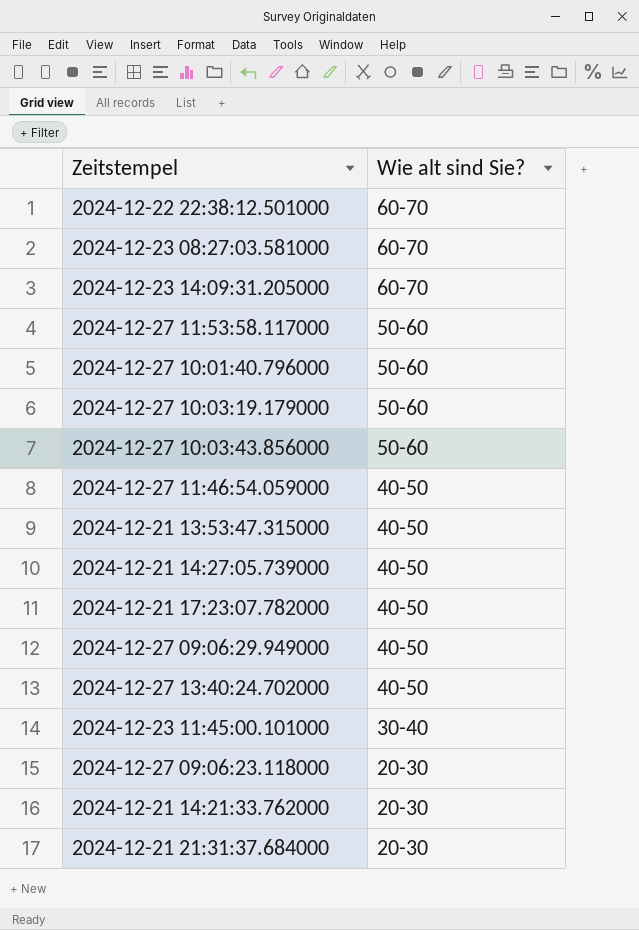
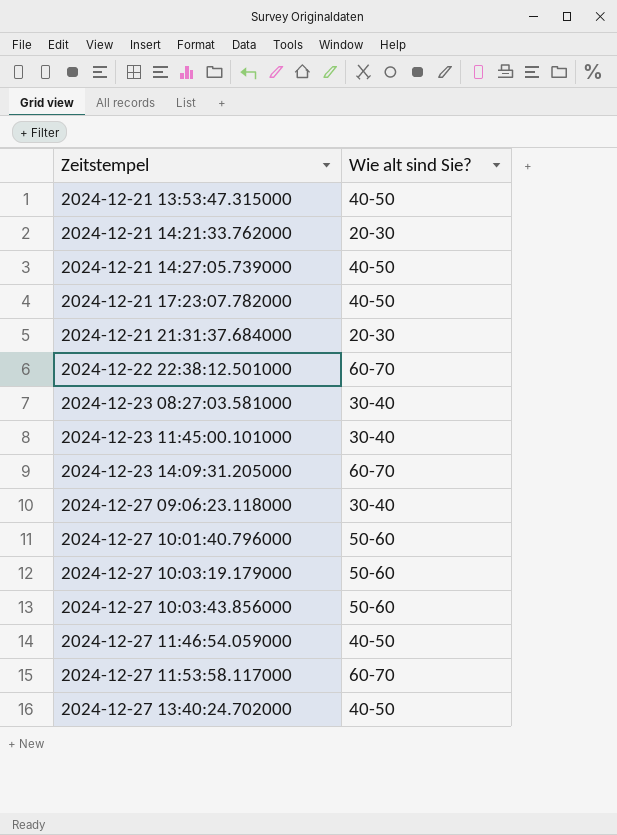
row order: Wie alt sind Sie? descending -> Zeitstempel ascending
row 2024-12-27 09:06:29.949000: 40-50 -> none
2024-12-23 08:27:03.581000 | Wie alt sind Sie?: 60-70 -> 30-40
2024-12-27 09:06:23.118000 | Wie alt sind Sie?: 20-30 -> 30-40
2024-12-27 11:53:58.117000 | Wie alt sind Sie?: 50-60 -> 60-70

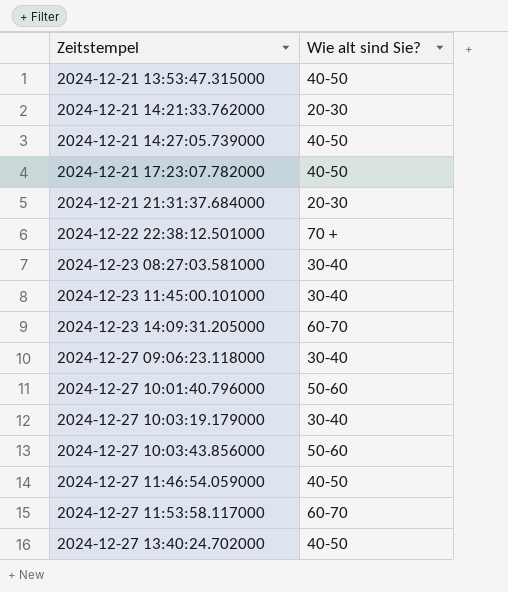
2024-12-22 22:38:12.501000 | Wie alt sind Sie?: 60-70 -> 70 +
2024-12-27 10:03:19.179000 | Wie alt sind Sie?: 50-60 -> 30-40

